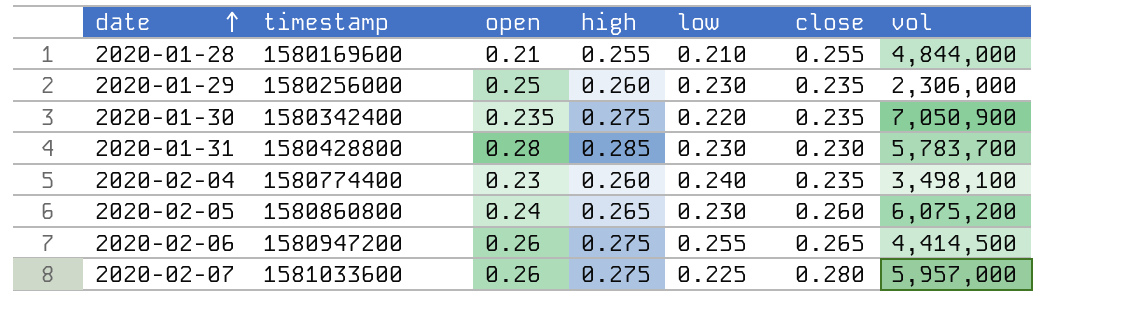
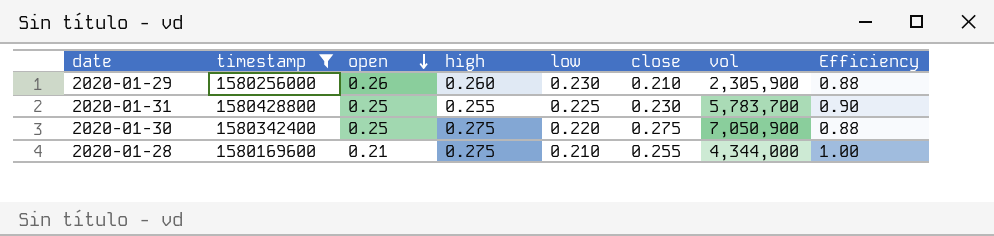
filter: none -> timestamp <= 1580428800
row order: date ascending -> open descending
column Efficiency | formula: none -> [low] / [open]
2020-01-29 | open: 0.25 -> 0.26
2020-01-29 | close: 0.235 -> 0.210
2020-01-29 | vol: 2,306,000 -> 2,305,900
2020-01-31 | open: 0.28 -> 0.25
2020-01-31 | high: 0.285 -> 0.255
2020-01-31 | low: 0.230 -> 0.225
2020-01-30 | open: 0.235 -> 0.25
2020-01-30 | close: 0.235 -> 0.275
2020-01-28 | high: 0.255 -> 0.275
2020-01-28 | vol: 4,844,000 -> 4,344,000

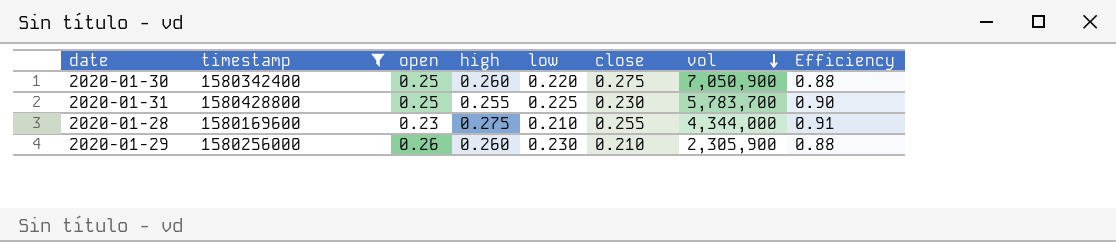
row order: open descending -> vol descending
2020-01-30 | high: 0.275 -> 0.260
2020-01-28 | open: 0.21 -> 0.23
2020-01-28 | Efficiency: 1.00 -> 0.91

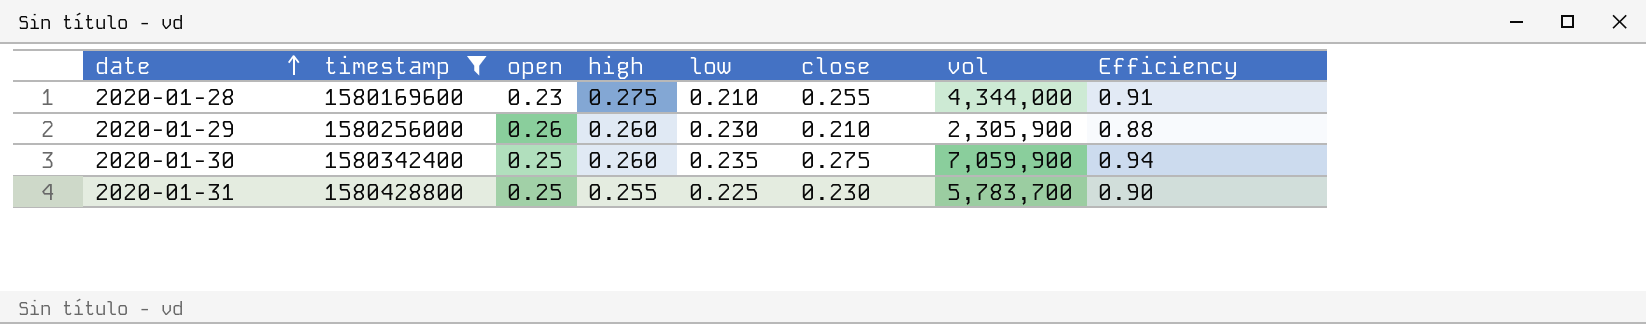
row order: vol descending -> date ascending
2020-01-30 | low: 0.220 -> 0.235
2020-01-30 | vol: 7,050,900 -> 7,059,900
2020-01-30 | Efficiency: 0.88 -> 0.94

